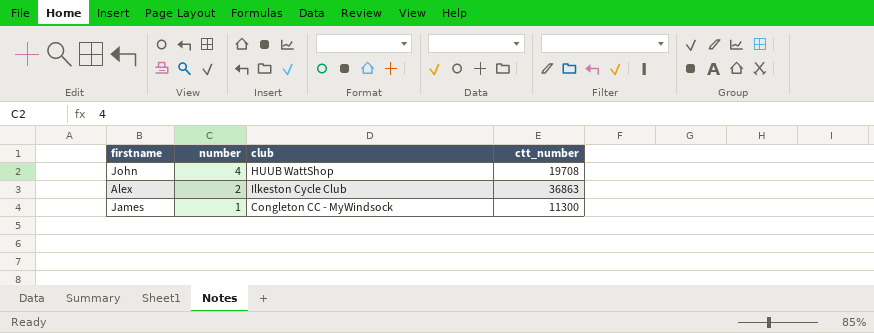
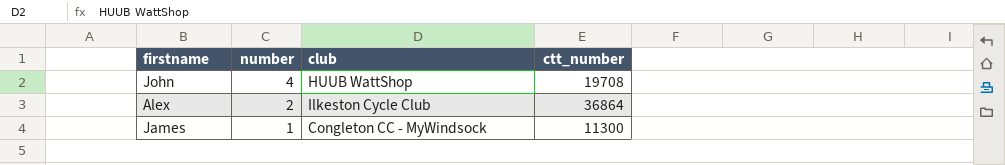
Alex | ctt_number: 36863 -> 36864

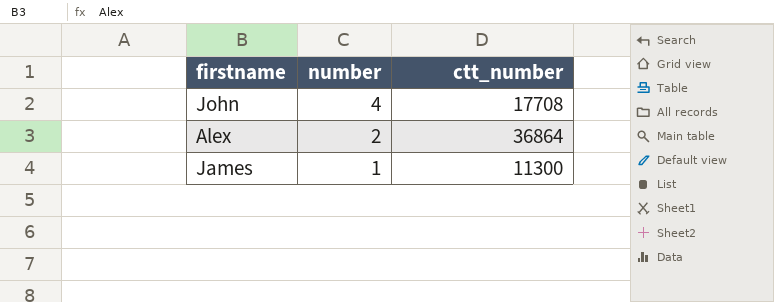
column club | position: 3 -> none
John | ctt_number: 19708 -> 17708

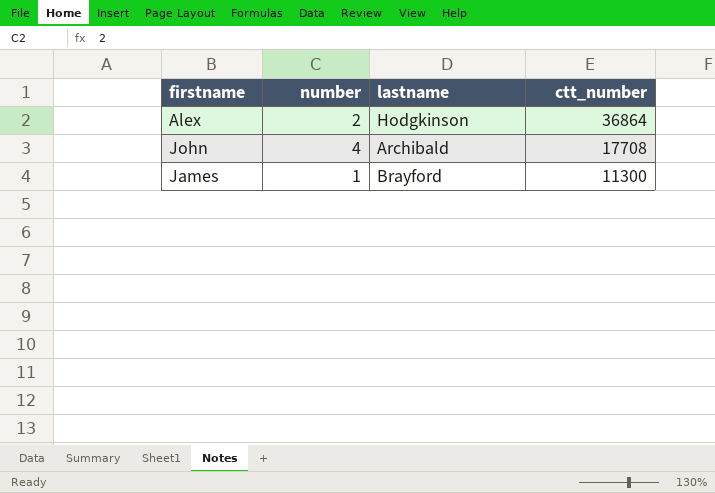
row order: number descending -> ctt_number descending
column lastname | position: none -> 3

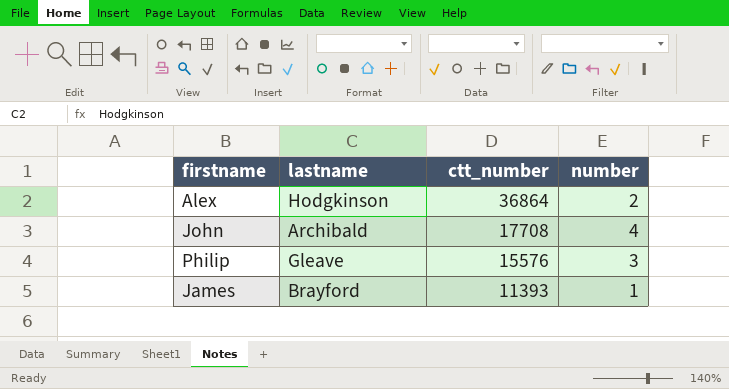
column number | position: 2 -> 4
row Philip: none -> Gleave | 15576 | 3
James | ctt_number: 11300 -> 11393

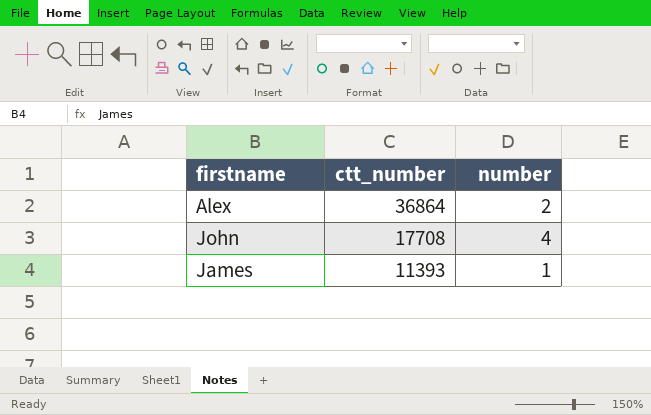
column lastname | position: 2 -> none
row Philip: Gleave | 15576 | 3 -> none

